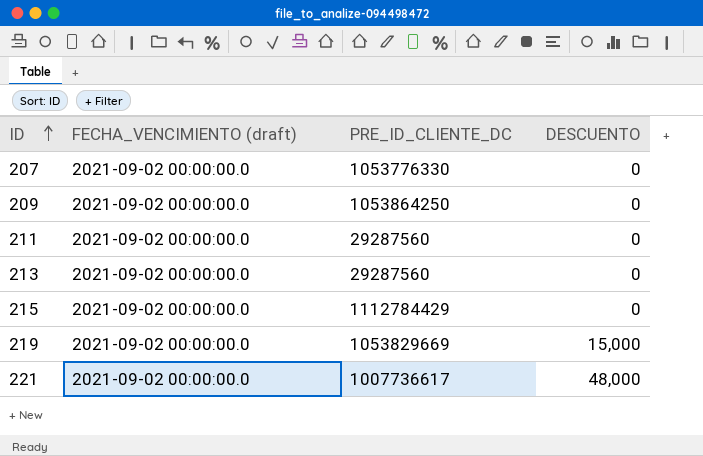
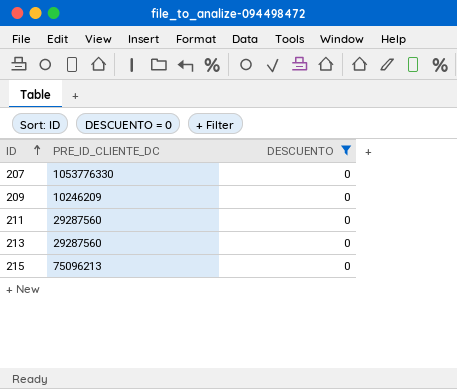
filter: none -> DESCUENTO = 0
column FECHA_VENCIMIENTO (draft) | position: 2 -> none
209 | PRE_ID_CLIENTE_DC: 1053864250 -> 10246209
215 | PRE_ID_CLIENTE_DC: 1112784429 -> 75096213

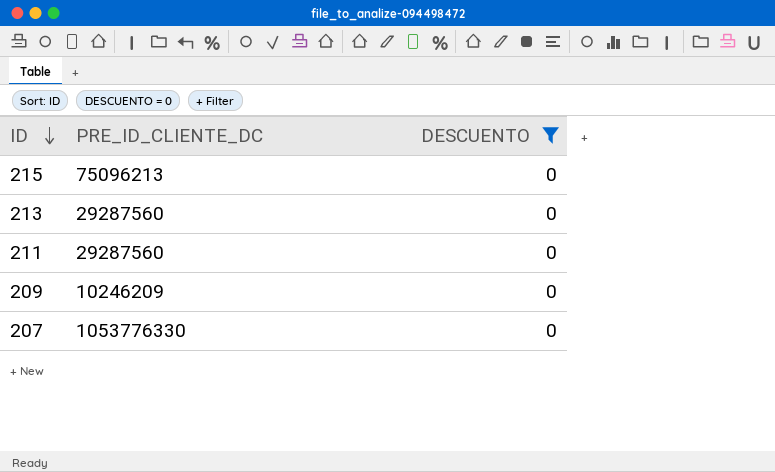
row order: ID ascending -> ID descending

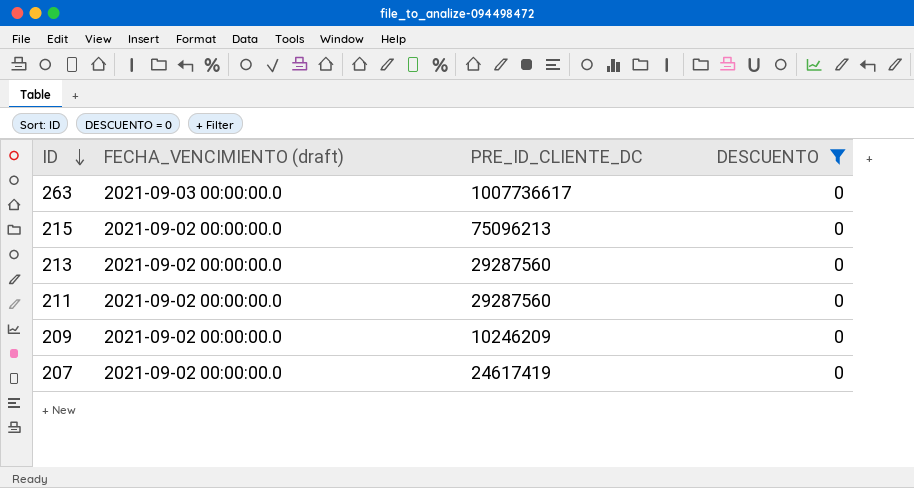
column FECHA_VENCIMIENTO (draft) | position: none -> 2
row 263: none -> 2021-09-03 00:00:00.0 | 1007736617 | 0
207 | PRE_ID_CLIENTE_DC: 1053776330 -> 24617419

